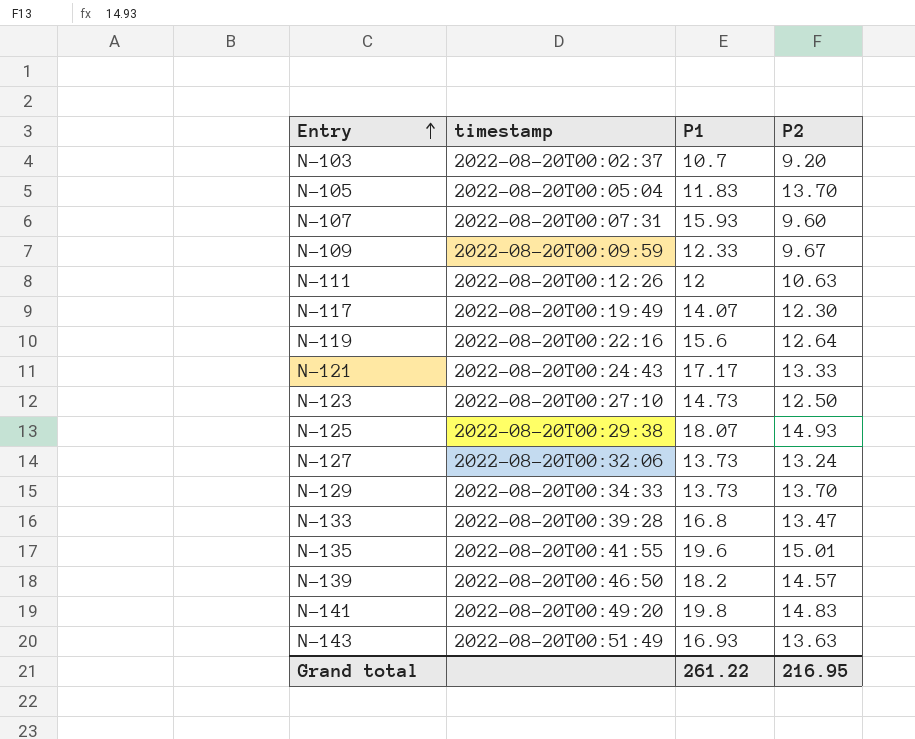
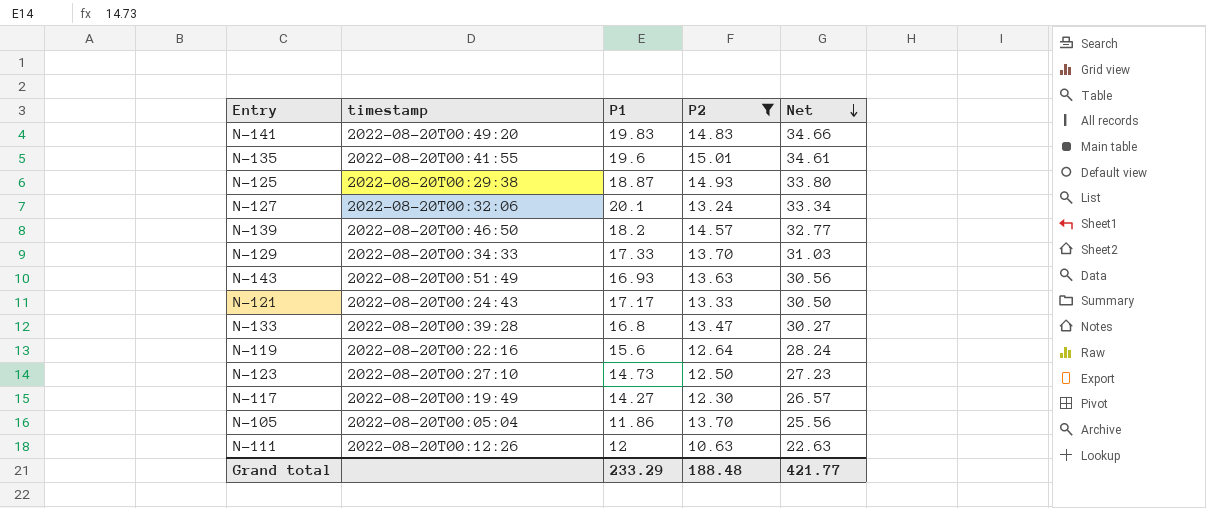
filter: none -> P2 >= 10.63
row order: Entry ascending -> Net descending
column Net | formula: none -> [P1] + [P2]
N-141 | P1: 19.8 -> 19.83
N-125 | P1: 18.07 -> 18.87
N-127 | P1: 13.73 -> 20.1
N-129 | P1: 13.73 -> 17.33
N-117 | P1: 14.07 -> 14.27
N-105 | P1: 11.83 -> 11.86
Grand total | P1: 261.22 -> 233.29
Grand total | P2: 216.95 -> 188.48

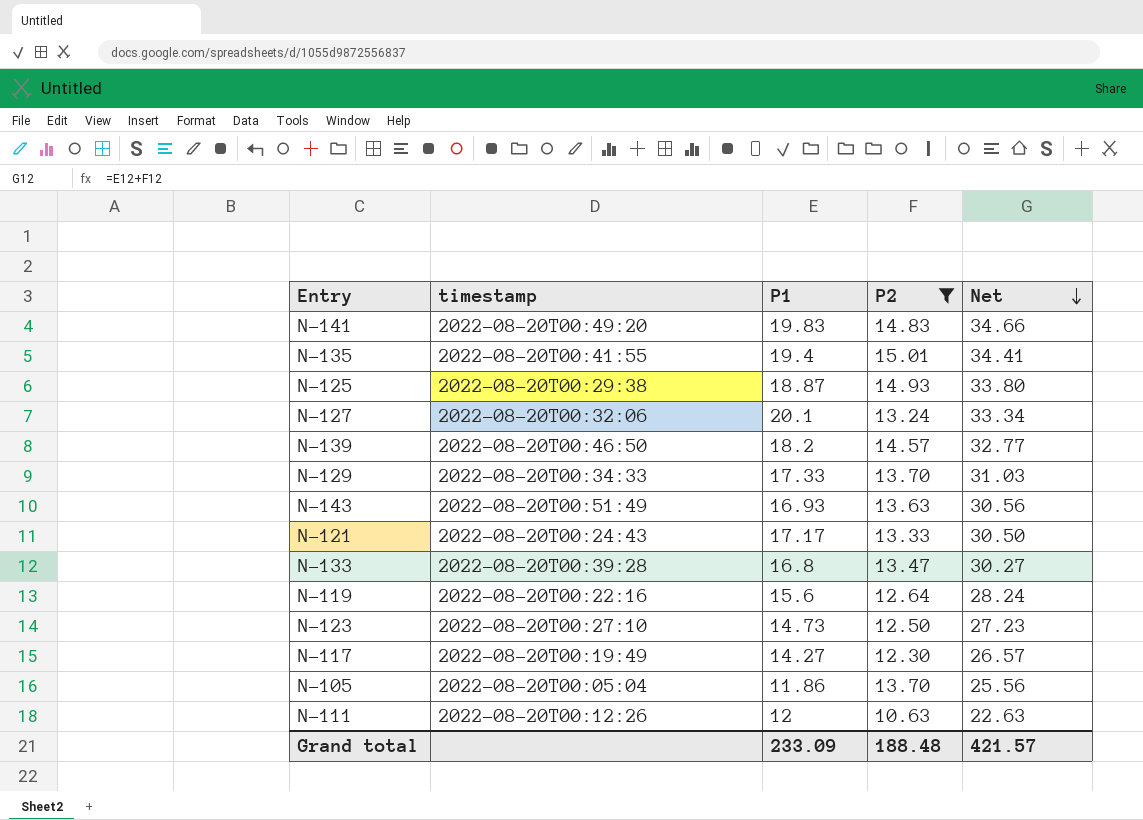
N-135 | P1: 19.6 -> 19.4
N-135 | Net: 34.61 -> 34.41
Grand total | P1: 233.29 -> 233.09
Grand total | Net: 421.77 -> 421.57

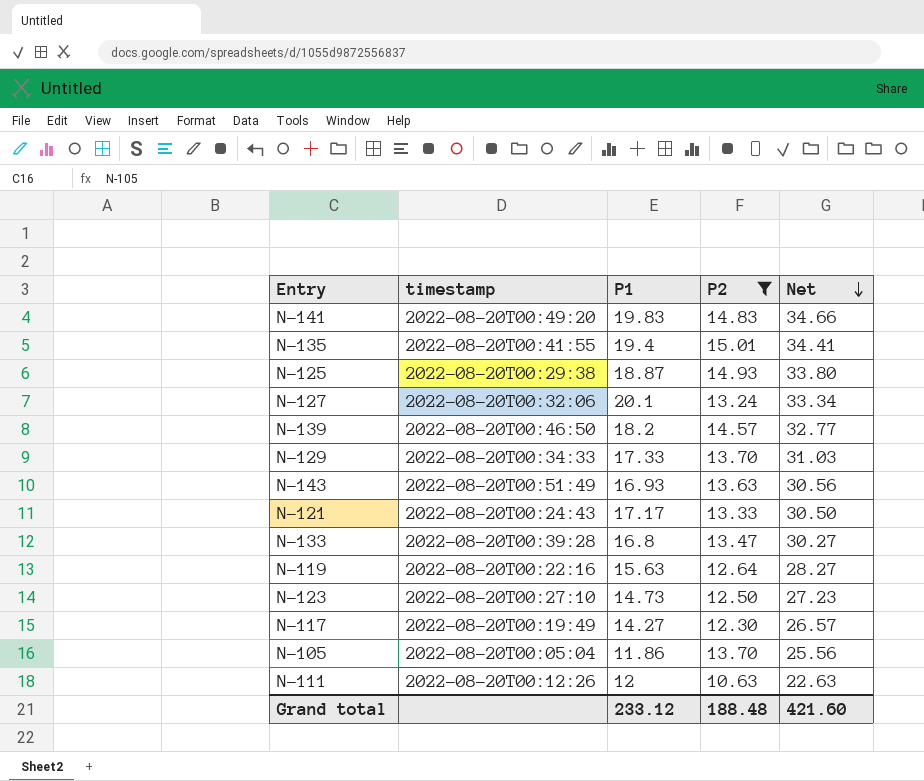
N-119 | P1: 15.6 -> 15.63
N-119 | Net: 28.24 -> 28.27
Grand total | P1: 233.09 -> 233.12
Grand total | Net: 421.57 -> 421.60

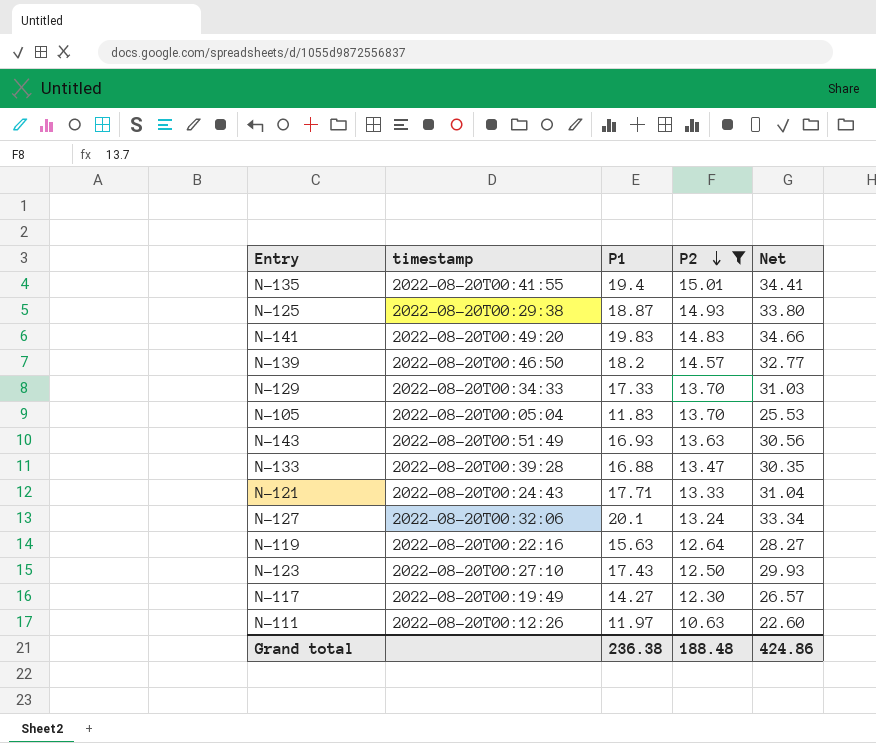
row order: Net descending -> P2 descending
N-105 | P1: 11.86 -> 11.83
N-105 | Net: 25.56 -> 25.53
N-133 | P1: 16.8 -> 16.88
N-133 | Net: 30.27 -> 30.35
N-121 | P1: 17.17 -> 17.71
N-121 | Net: 30.50 -> 31.04
N-123 | P1: 14.73 -> 17.43
N-123 | Net: 27.23 -> 29.93
N-111 | P1: 12 -> 11.97
N-111 | Net: 22.63 -> 22.60
Grand total | P1: 233.12 -> 236.38
Grand total | Net: 421.60 -> 424.86

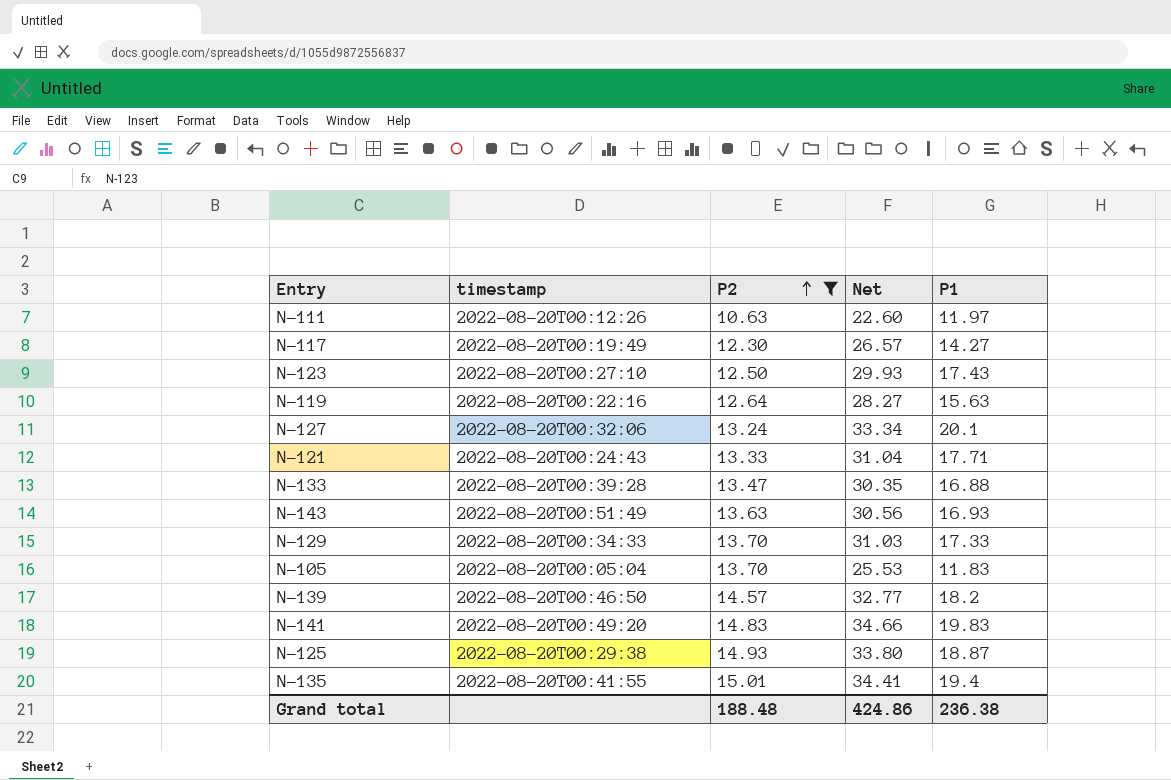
row order: P2 descending -> P2 ascending
column P1 | position: 3 -> 5

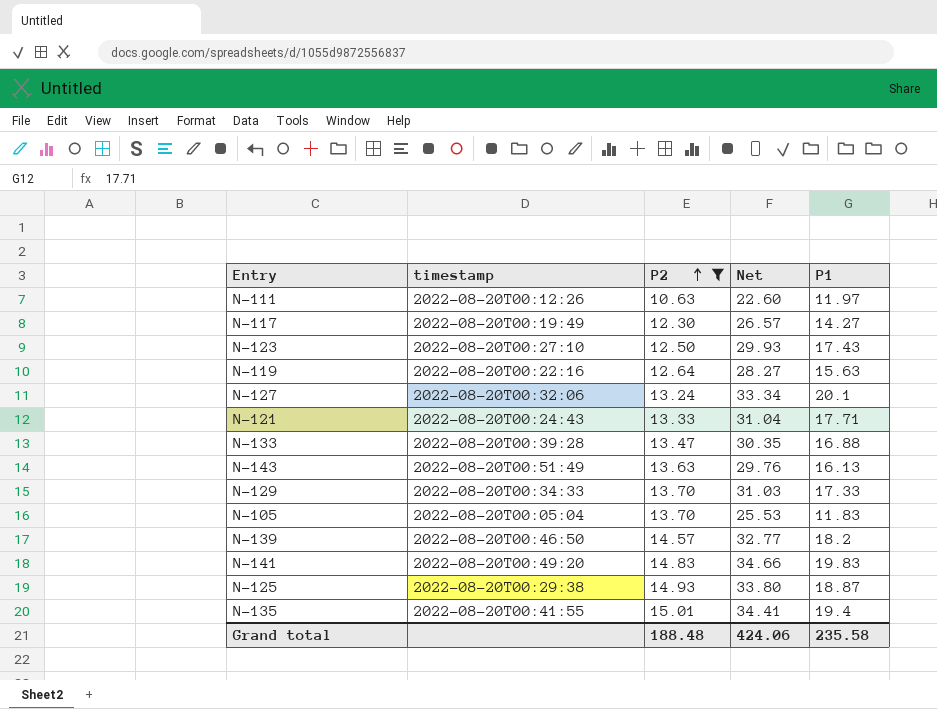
N-143 | Net: 30.56 -> 29.76
N-143 | P1: 16.93 -> 16.13
Grand total | Net: 424.86 -> 424.06
Grand total | P1: 236.38 -> 235.58

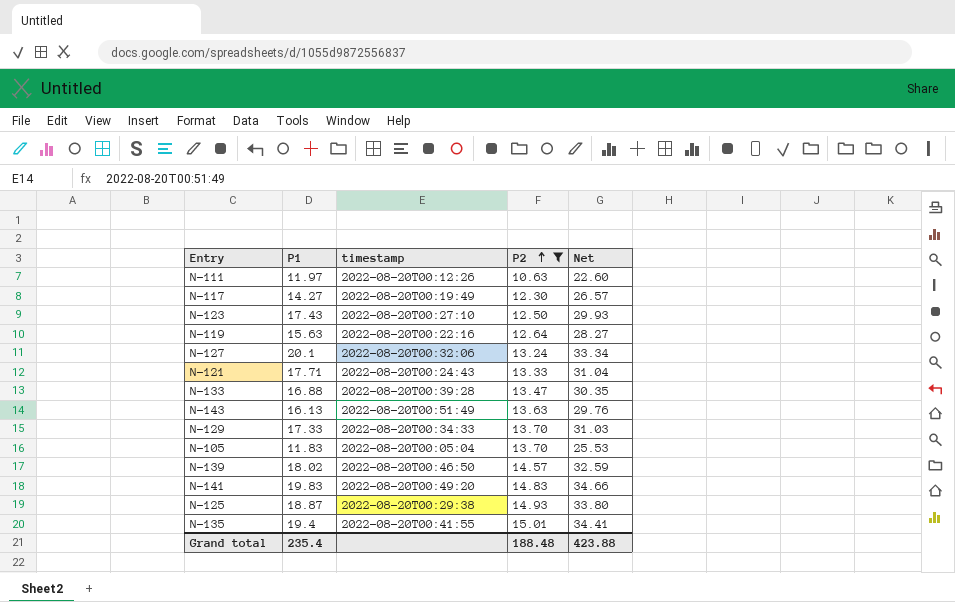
column P1 | position: 5 -> 2
N-139 | P1: 18.2 -> 18.02
N-139 | Net: 32.77 -> 32.59
Grand total | P1: 235.58 -> 235.4
Grand total | Net: 424.06 -> 423.88

